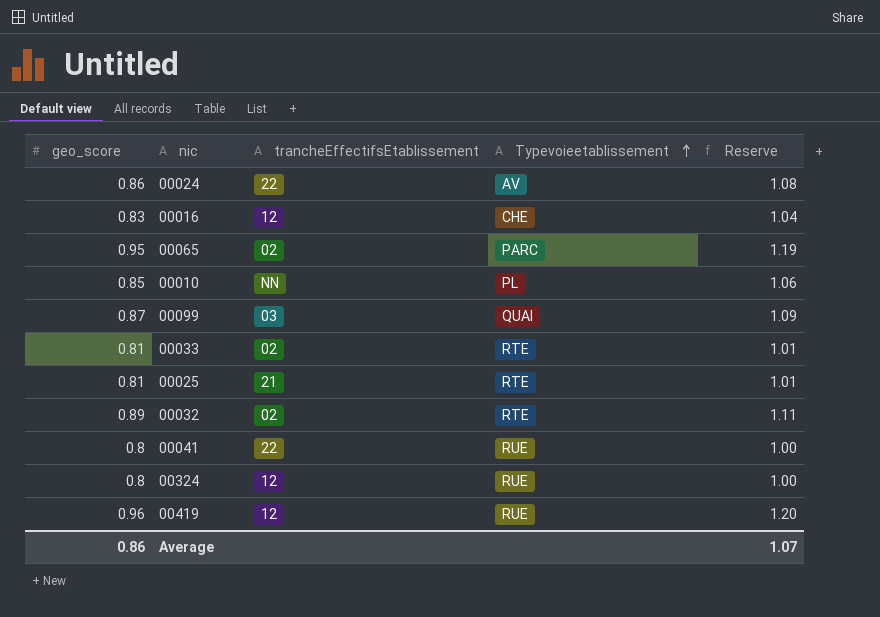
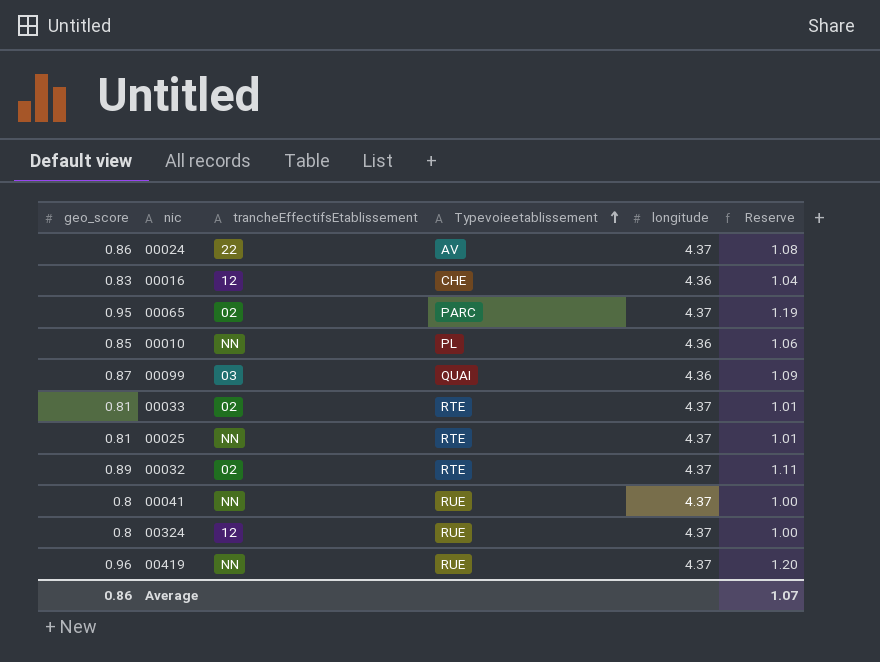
column longitude | position: none -> 5
00025 | trancheEffectifsEtablissement: 21 -> NN
00041 | trancheEffectifsEtablissement: 22 -> NN
00419 | trancheEffectifsEtablissement: 12 -> NN

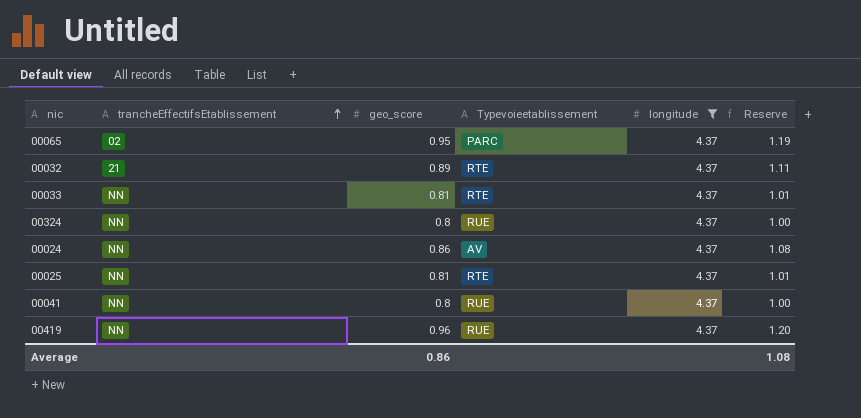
filter: none -> longitude = 4.37
row order: Typevoieetablissement ascending -> trancheEffectifsEtablissement ascending
column geo_score | position: 1 -> 3
00032 | trancheEffectifsEtablissement: 02 -> 21
00033 | trancheEffectifsEtablissement: 02 -> NN
00324 | trancheEffectifsEtablissement: 12 -> NN
00024 | trancheEffectifsEtablissement: 22 -> NN
Average | Reserve: 1.07 -> 1.08

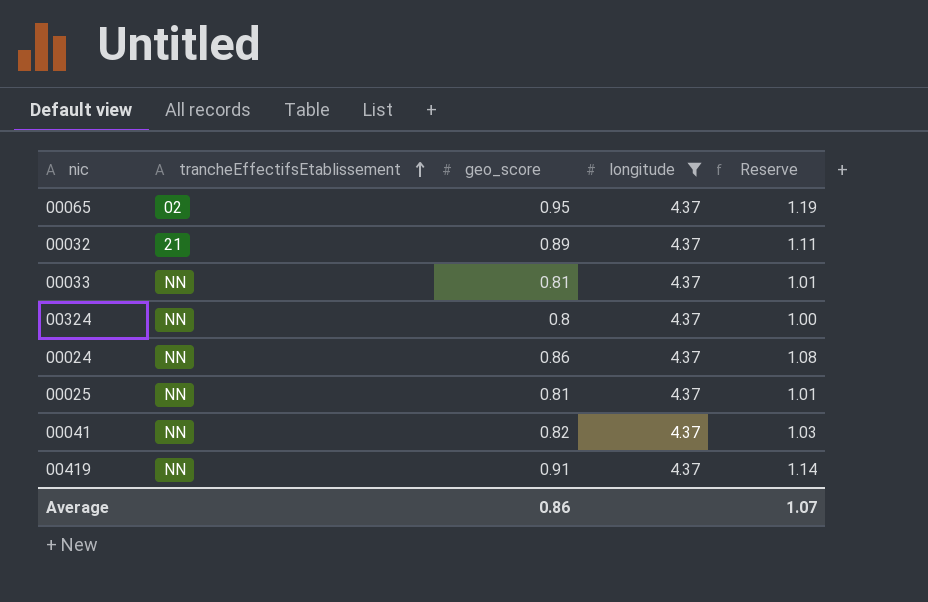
column Typevoieetablissement | position: 4 -> none
00041 | geo_score: 0.8 -> 0.82
00041 | Reserve: 1.00 -> 1.03
00419 | geo_score: 0.96 -> 0.91
00419 | Reserve: 1.20 -> 1.14
Average | Reserve: 1.08 -> 1.07

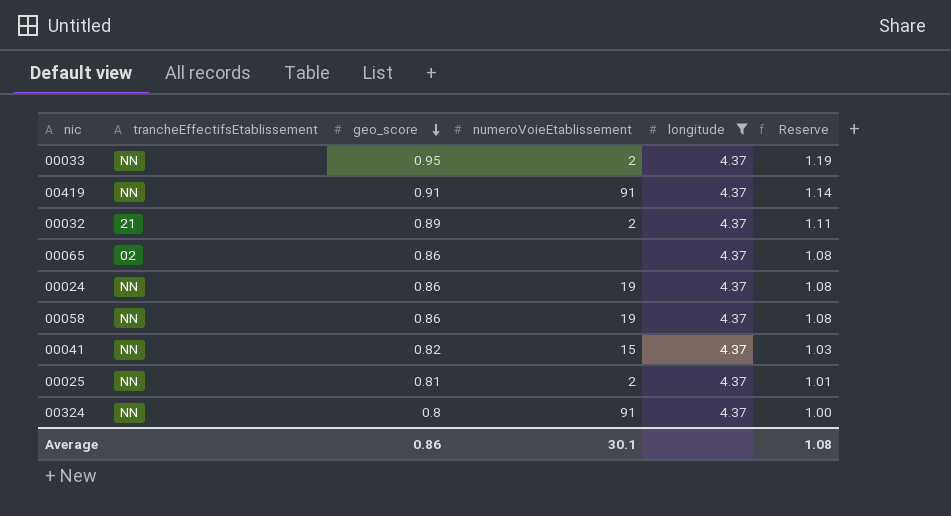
row order: trancheEffectifsEtablissement ascending -> geo_score descending
column numeroVoieEtablissement | position: none -> 4
00033 | geo_score: 0.81 -> 0.95
00033 | Reserve: 1.01 -> 1.19
00065 | geo_score: 0.95 -> 0.86
00065 | Reserve: 1.19 -> 1.08
row 00058: none -> NN | 0.86 | 19 | 4.37 | 1.08
Average | Reserve: 1.07 -> 1.08

